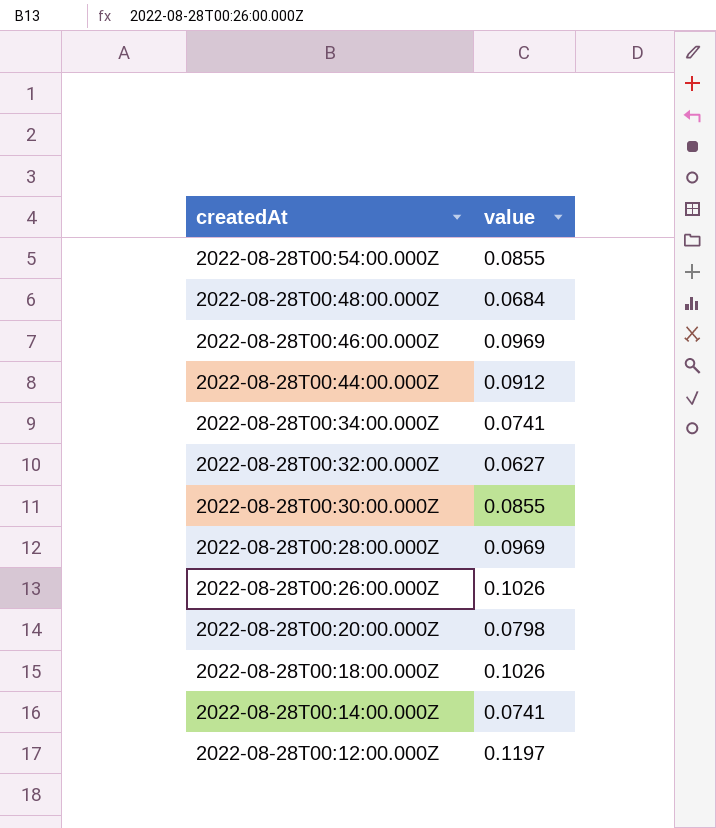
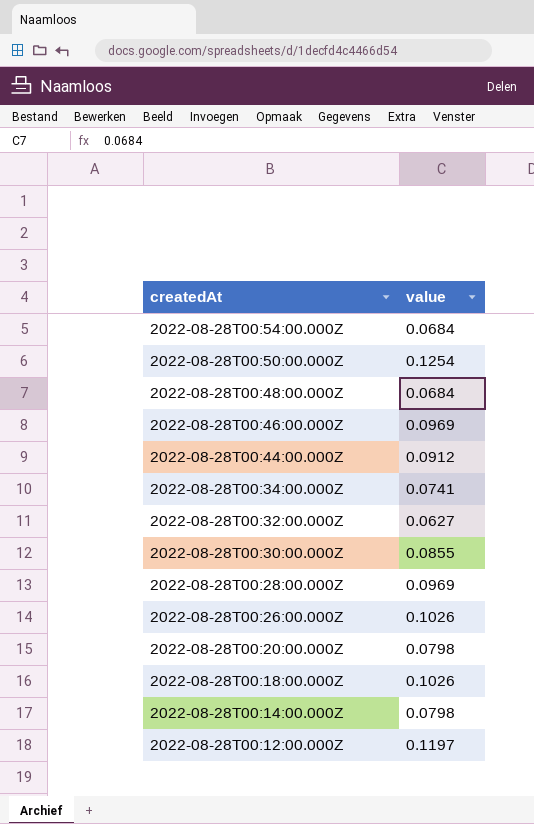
2022-08-28T00:54:00.000Z | value: 0.0855 -> 0.0684
row 2022-08-28T00:50:00.000Z: none -> 0.1254
2022-08-28T00:14:00.000Z | value: 0.0741 -> 0.0798

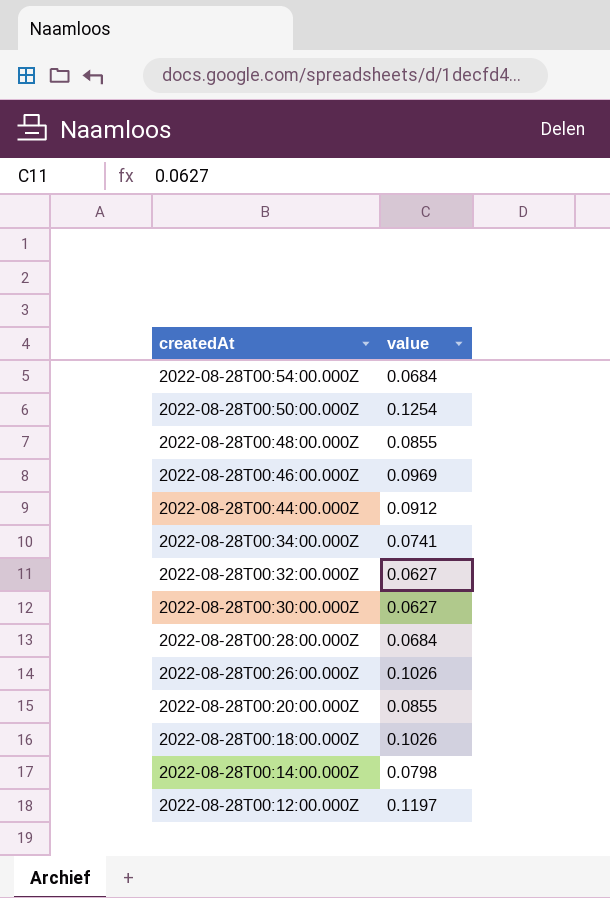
2022-08-28T00:48:00.000Z | value: 0.0684 -> 0.0855
2022-08-28T00:30:00.000Z | value: 0.0855 -> 0.0627
2022-08-28T00:28:00.000Z | value: 0.0969 -> 0.0684
2022-08-28T00:20:00.000Z | value: 0.0798 -> 0.0855

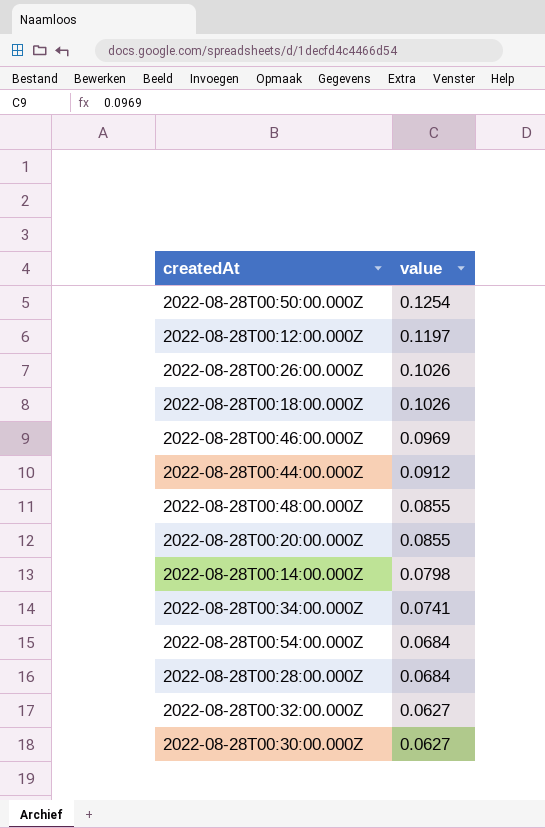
row order: createdAt descending -> value descending

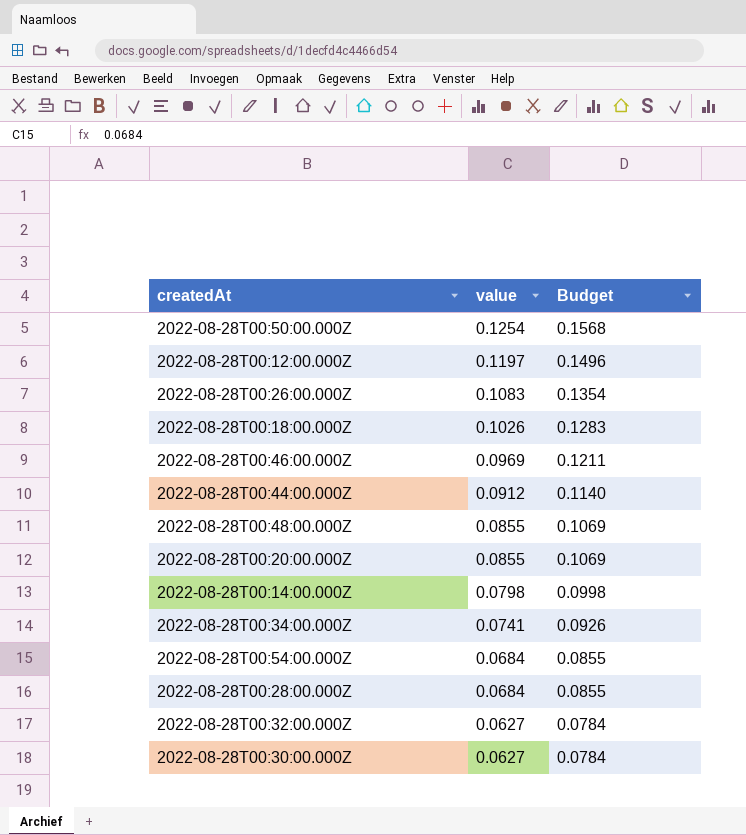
column Budget | formula: none -> [value] * 1.25
2022-08-28T00:26:00.000Z | value: 0.1026 -> 0.1083

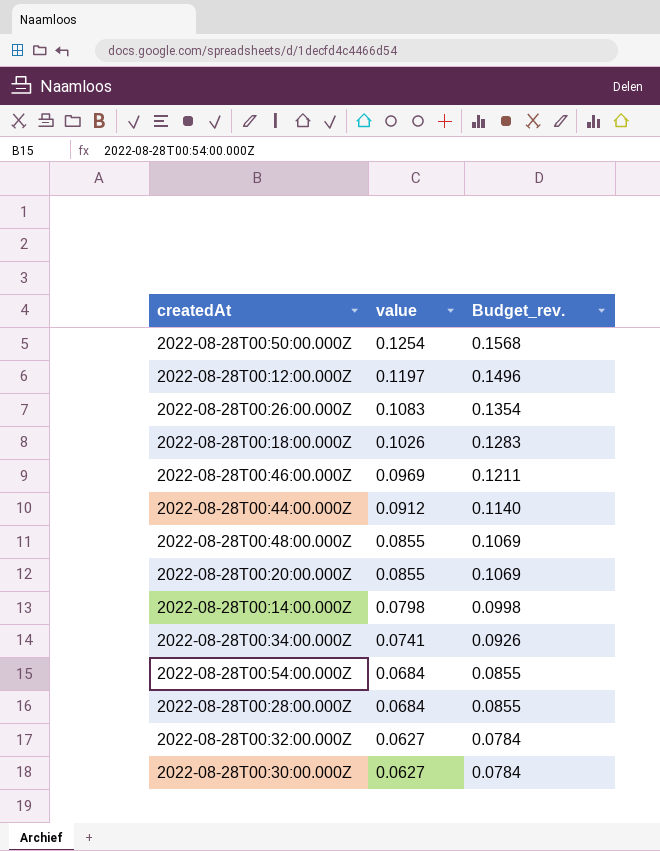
column name: Budget -> Budget_rev.

